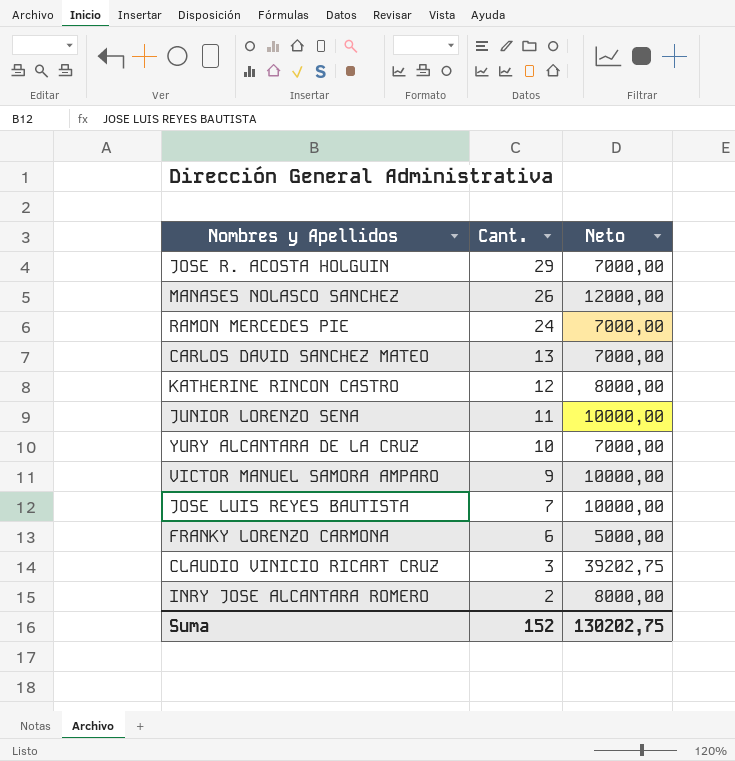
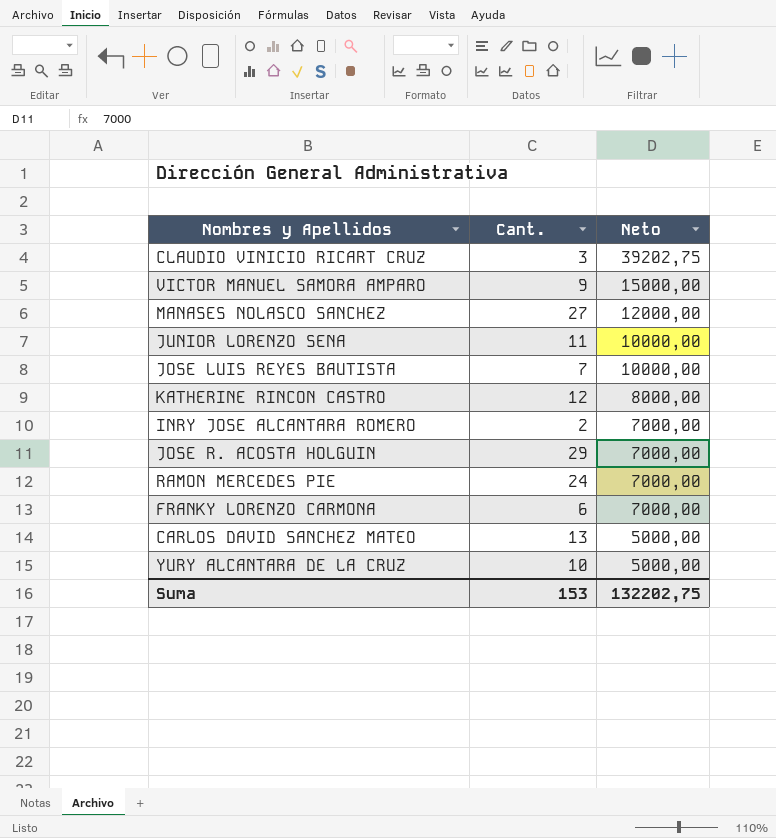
row order: Cant. descending -> Neto descending
VICTOR MANUEL SAMORA AMPARO | Neto: 10000,00 -> 15000,00
MANASES NOLASCO SANCHEZ | Cant.: 26 -> 27
INRY JOSE ALCANTARA ROMERO | Neto: 8000,00 -> 7000,00
FRANKY LORENZO CARMONA | Neto: 5000,00 -> 7000,00
CARLOS DAVID SANCHEZ MATEO | Neto: 7000,00 -> 5000,00
YURY ALCANTARA DE LA CRUZ | Neto: 7000,00 -> 5000,00
Suma | Cant.: 152 -> 153
Suma | Neto: 130202,75 -> 132202,75

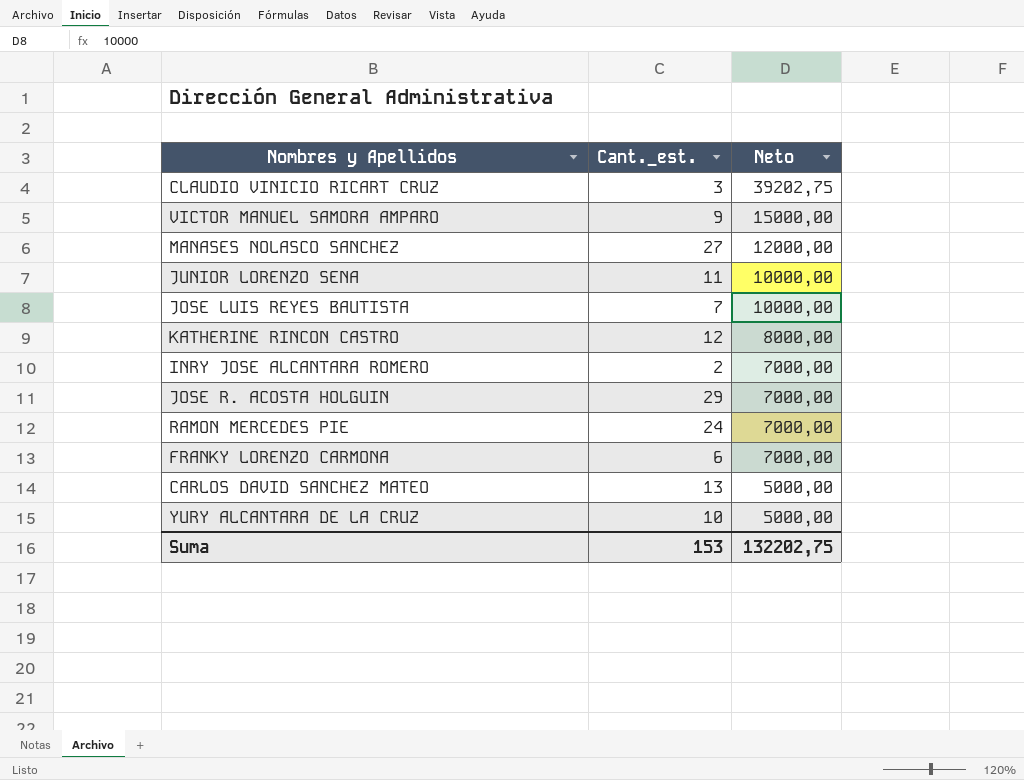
column name: Cant. -> Cant._est.

